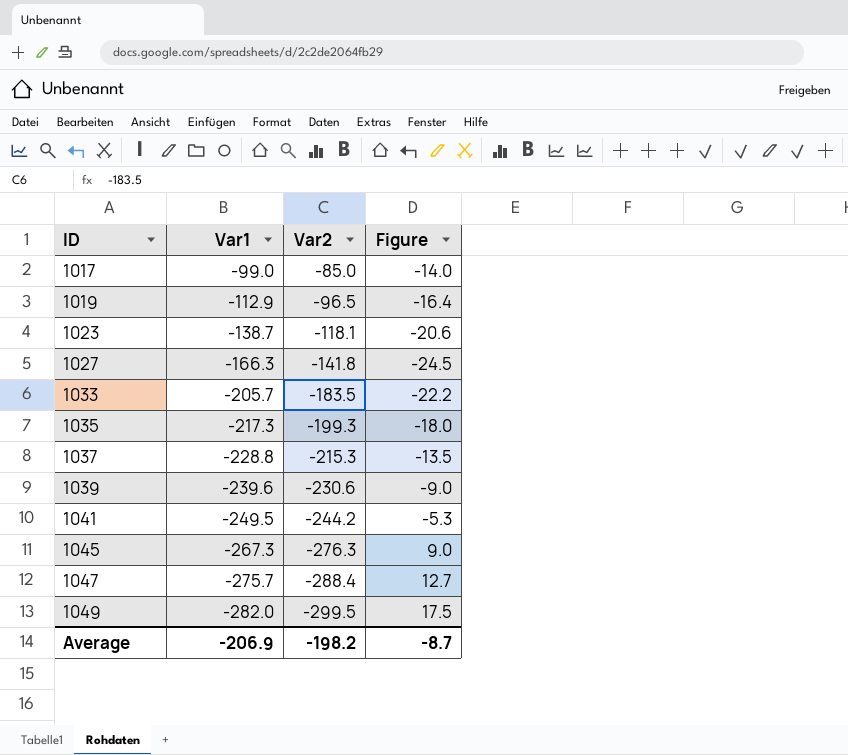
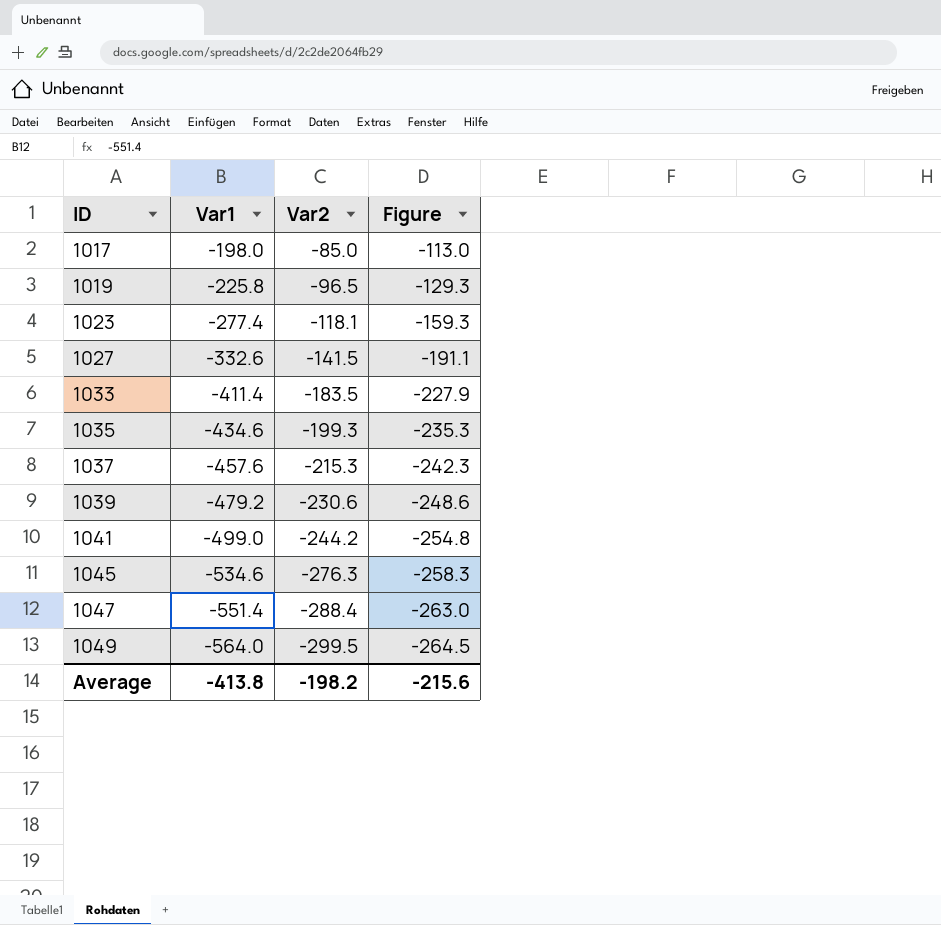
1017 | Var1: -99.0 -> -198.0
1017 | Figure: -14.0 -> -113.0
1019 | Var1: -112.9 -> -225.8
1019 | Figure: -16.4 -> -129.3
1023 | Var1: -138.7 -> -277.4
1023 | Figure: -20.6 -> -159.3
1027 | Var1: -166.3 -> -332.6
1027 | Var2: -141.8 -> -141.5
1027 | Figure: -24.5 -> -191.1
1033 | Var1: -205.7 -> -411.4
1033 | Figure: -22.2 -> -227.9
1035 | Var1: -217.3 -> -434.6
1035 | Figure: -18.0 -> -235.3
1037 | Var1: -228.8 -> -457.6
1037 | Figure: -13.5 -> -242.3
1039 | Var1: -239.6 -> -479.2
1039 | Figure: -9.0 -> -248.6
1041 | Var1: -249.5 -> -499.0
1041 | Figure: -5.3 -> -254.8
1045 | Var1: -267.3 -> -534.6
1045 | Figure: 9.0 -> -258.3
1047 | Var1: -275.7 -> -551.4
1047 | Figure: 12.7 -> -263.0
1049 | Var1: -282.0 -> -564.0
1049 | Figure: 17.5 -> -264.5
Average | Var1: -206.9 -> -413.8
Average | Figure: -8.7 -> -215.6

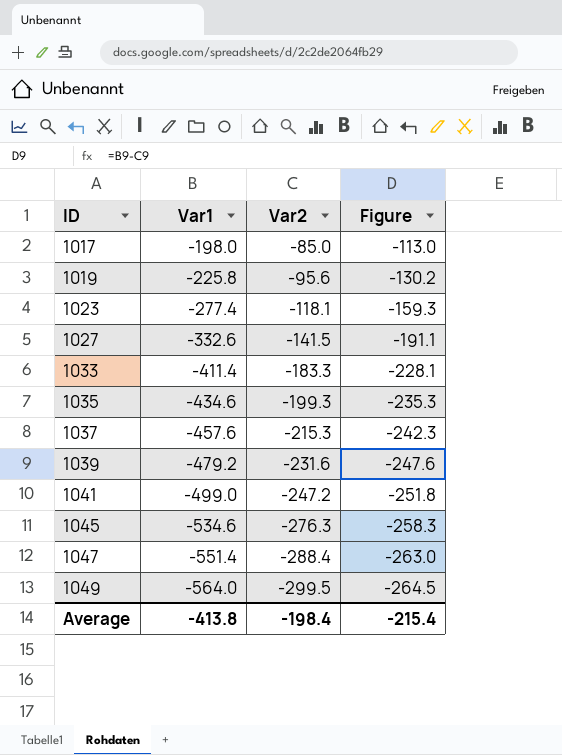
1019 | Var2: -96.5 -> -95.6
1019 | Figure: -129.3 -> -130.2
1033 | Var2: -183.5 -> -183.3
1033 | Figure: -227.9 -> -228.1
1039 | Var2: -230.6 -> -231.6
1039 | Figure: -248.6 -> -247.6
1041 | Var2: -244.2 -> -247.2
1041 | Figure: -254.8 -> -251.8
Average | Var2: -198.2 -> -198.4
Average | Figure: -215.6 -> -215.4

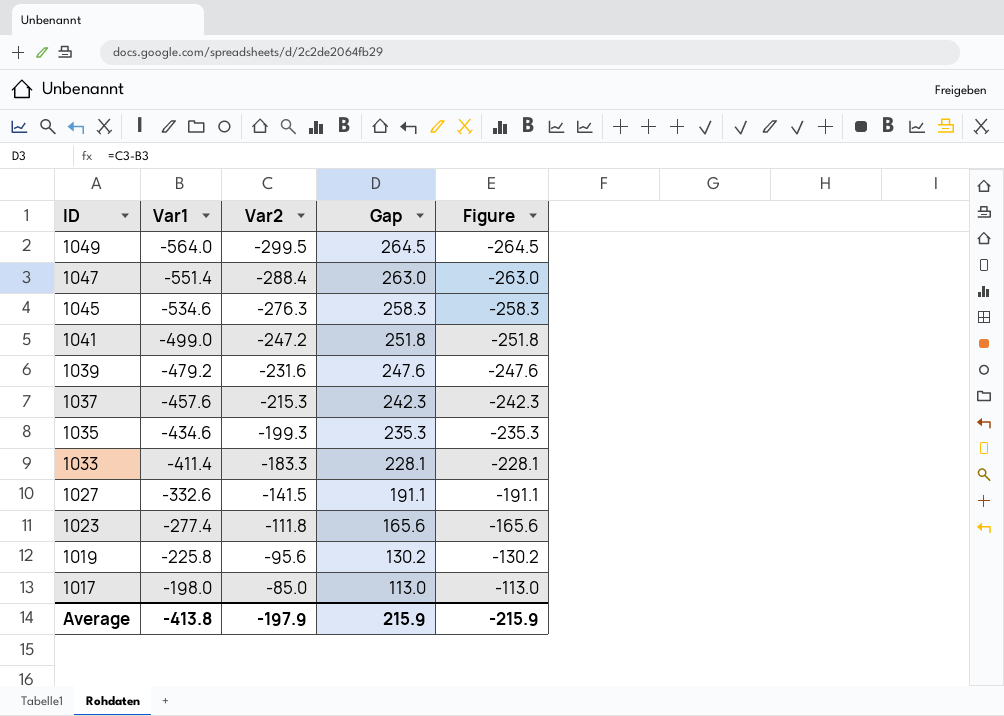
row order: ID ascending -> ID descending
column Gap | formula: none -> [Var2] - [Var1]
1023 | Var2: -118.1 -> -111.8
1023 | Figure: -159.3 -> -165.6
Average | Var2: -198.4 -> -197.9
Average | Figure: -215.4 -> -215.9

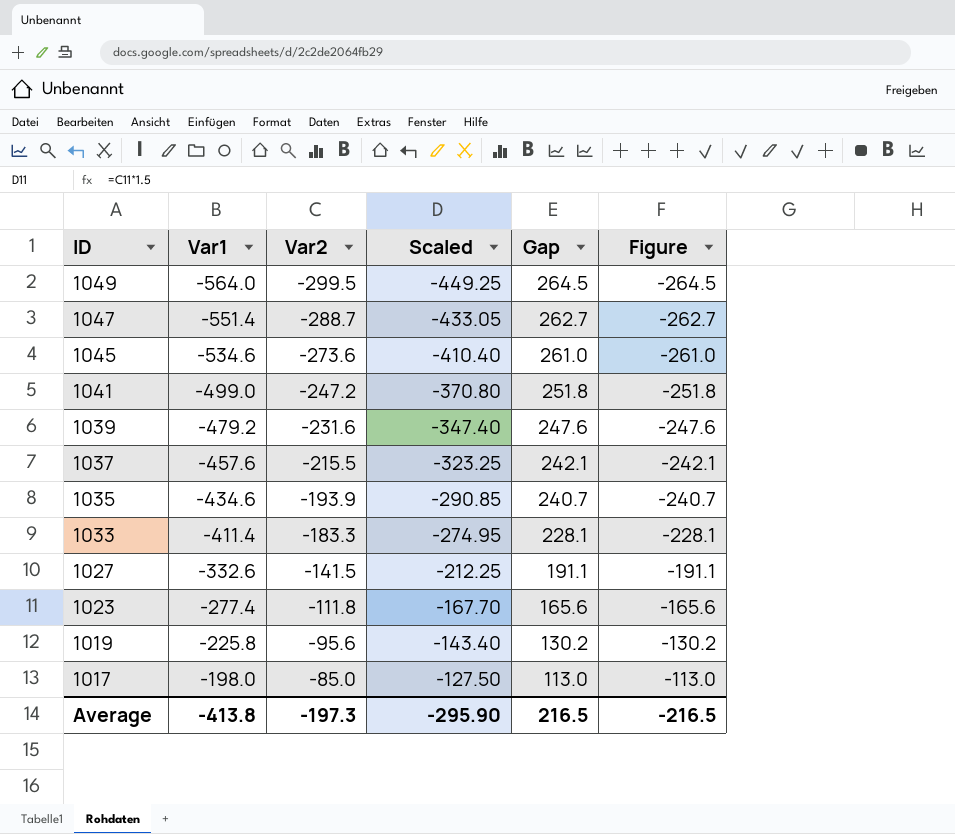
column Scaled | formula: none -> [Var2] * 1.5
1047 | Var2: -288.4 -> -288.7
1047 | Gap: 263.0 -> 262.7
1047 | Figure: -263.0 -> -262.7
1045 | Var2: -276.3 -> -273.6
1045 | Gap: 258.3 -> 261.0
1045 | Figure: -258.3 -> -261.0
1037 | Var2: -215.3 -> -215.5
1037 | Gap: 242.3 -> 242.1
1037 | Figure: -242.3 -> -242.1
1035 | Var2: -199.3 -> -193.9
1035 | Gap: 235.3 -> 240.7
1035 | Figure: -235.3 -> -240.7
Average | Var2: -197.9 -> -197.3
Average | Gap: 215.9 -> 216.5
Average | Figure: -215.9 -> -216.5

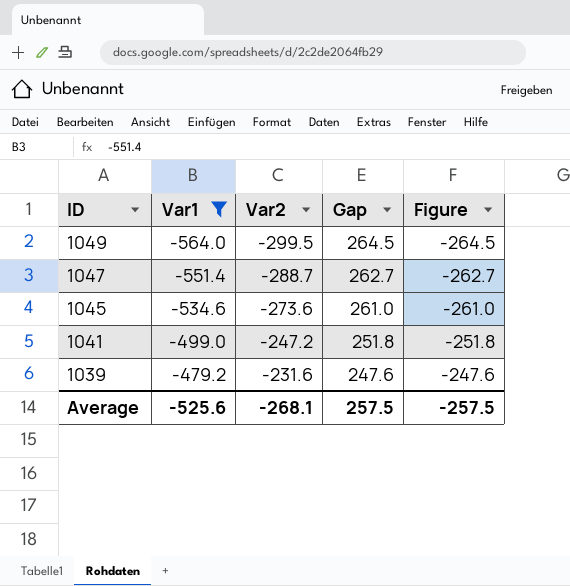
filter: none -> Var1 <= -479.2
column Scaled | formula: [Var2] * 1.5 -> none
Average | Var1: -413.8 -> -525.6
Average | Var2: -197.3 -> -268.1
Average | Gap: 216.5 -> 257.5
Average | Figure: -216.5 -> -257.5

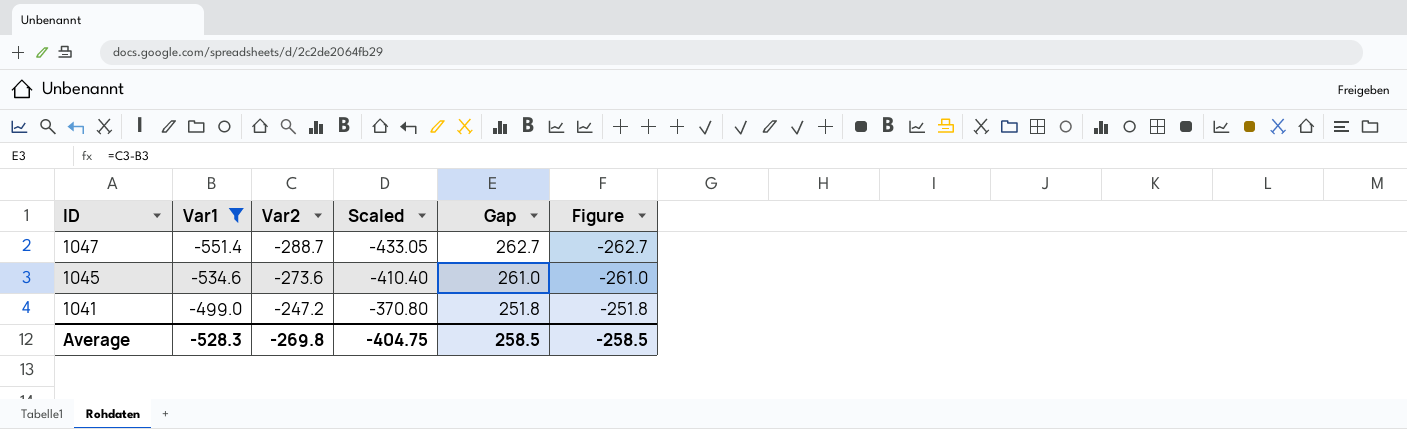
column Scaled | formula: none -> [Var2] * 1.5
row 1049: -564.0 | -299.5 | 264.5 | -264.5 -> none
row 1039: -479.2 | -231.6 | 247.6 | -247.6 -> none
Average | Var1: -525.6 -> -528.3
Average | Var2: -268.1 -> -269.8
Average | Gap: 257.5 -> 258.5
Average | Figure: -257.5 -> -258.5

